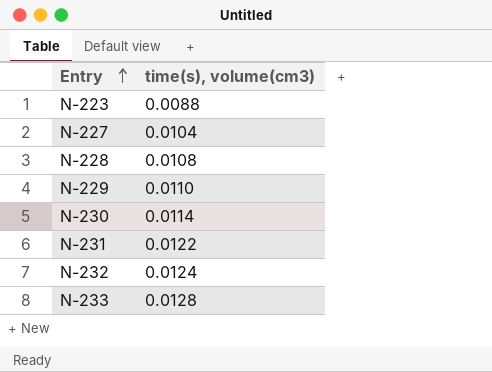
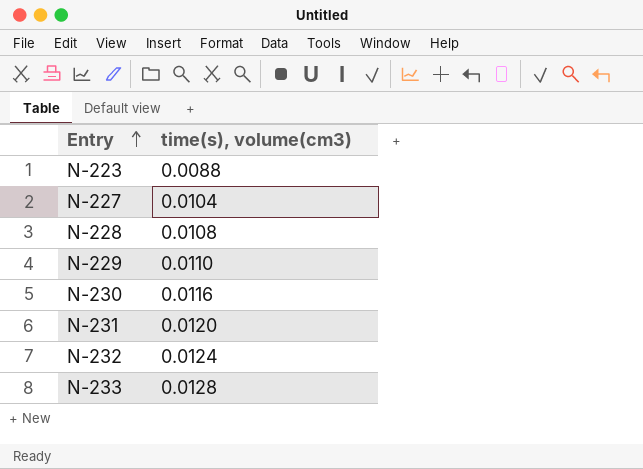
N-230 | time(s), volume(cm3): 0.0114 -> 0.0116
N-231 | time(s), volume(cm3): 0.0122 -> 0.0120

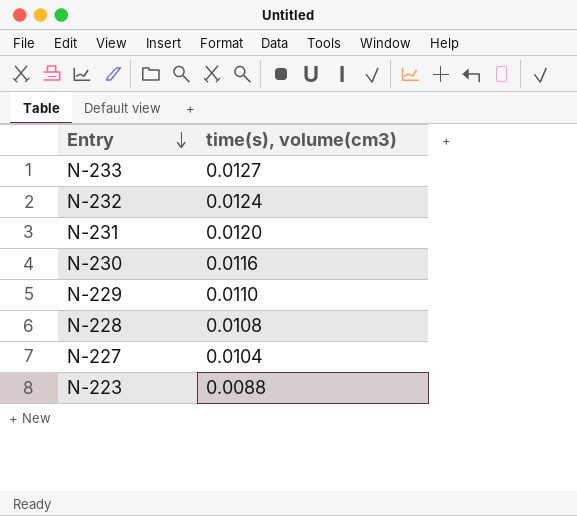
row order: Entry ascending -> Entry descending
N-233 | time(s), volume(cm3): 0.0128 -> 0.0127

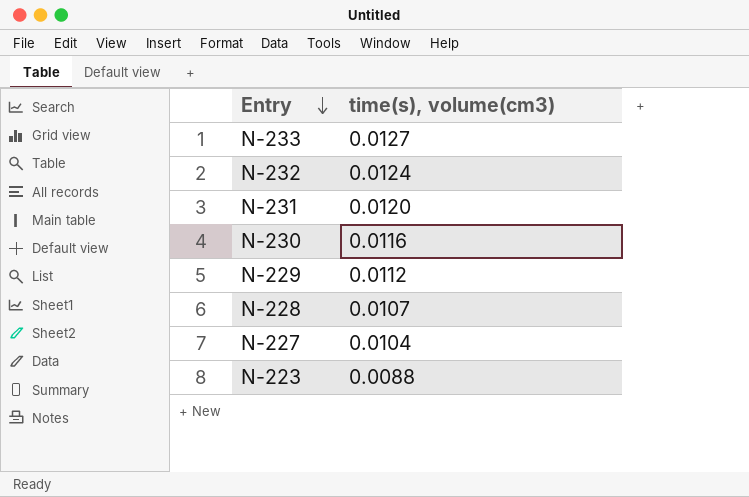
N-229 | time(s), volume(cm3): 0.0110 -> 0.0112
N-228 | time(s), volume(cm3): 0.0108 -> 0.0107

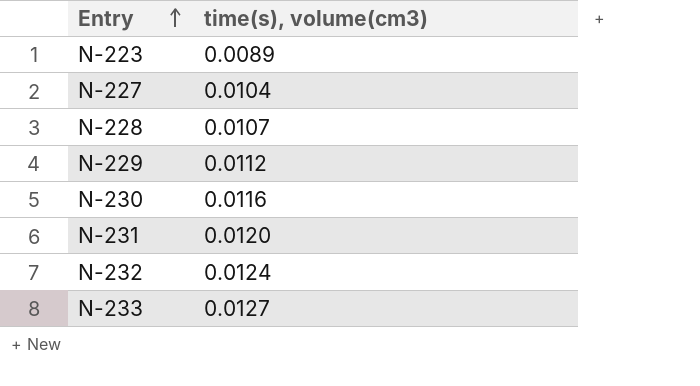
row order: Entry descending -> Entry ascending
N-223 | time(s), volume(cm3): 0.0088 -> 0.0089

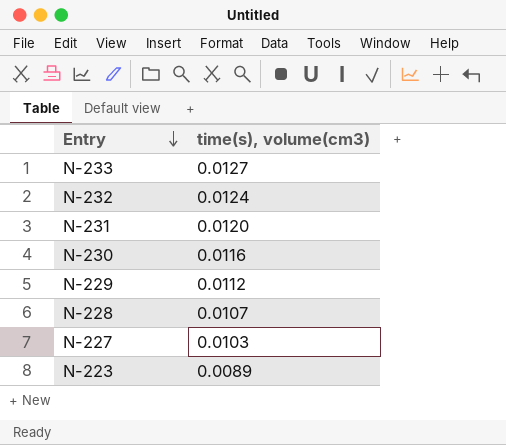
row order: Entry ascending -> Entry descending
N-227 | time(s), volume(cm3): 0.0104 -> 0.0103

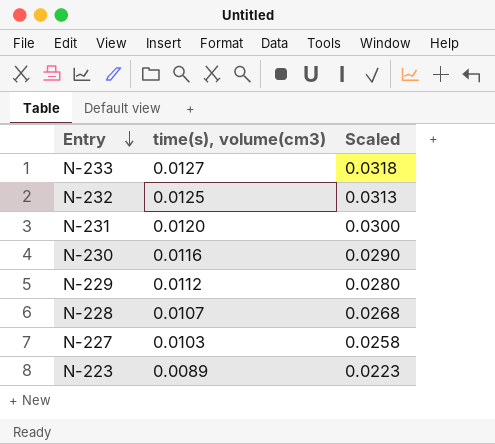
column Scaled | formula: none -> [time(s), volume(cm3)] * 2.5
N-232 | time(s), volume(cm3): 0.0124 -> 0.0125

